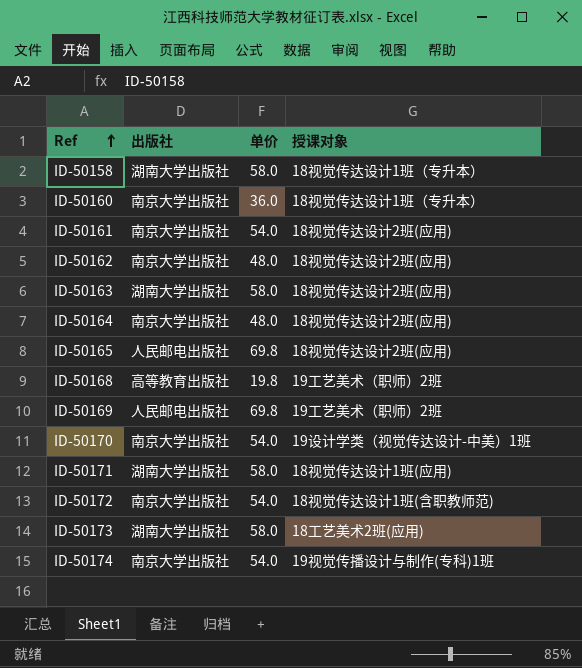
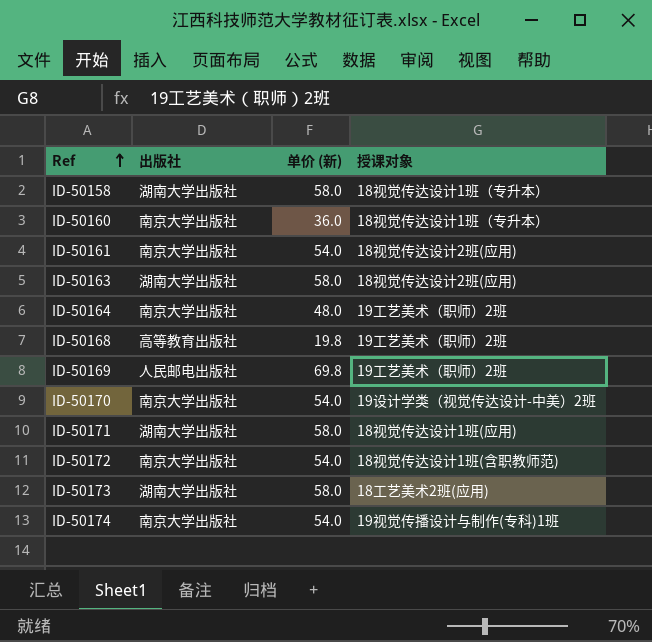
column name: 单价 -> 单价 (新)
row ID-50162: 南京大学出版社 | 48.0 | 18视觉传达设计2班(应用) -> none
row ID-50165: 人民邮电出版社 | 69.8 | 18视觉传达设计2班(应用) -> none
ID-50164 | 授课对象: 18视觉传达设计2班(应用) -> 19工艺美术（职师）2班
ID-50170 | 授课对象: 19设计学类（视觉传达设计-中美）1班 -> 19设计学类（视觉传达设计-中美）2班

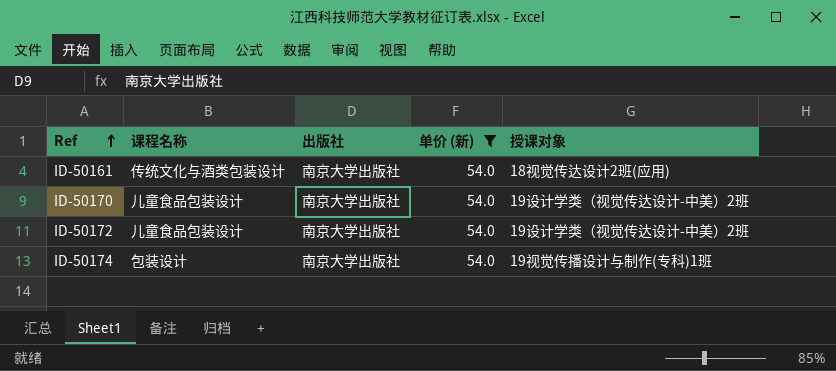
filter: none -> 单价 (新) = 54.0
column 课程名称 | position: none -> 2
ID-50172 | 授课对象: 18视觉传达设计1班(含职教师范) -> 19设计学类（视觉传达设计-中美）2班

